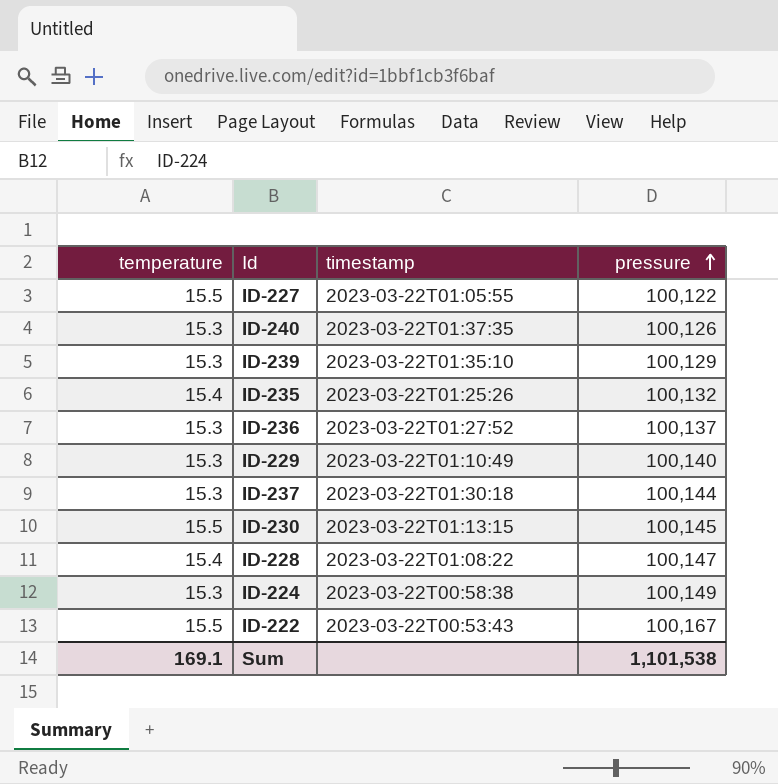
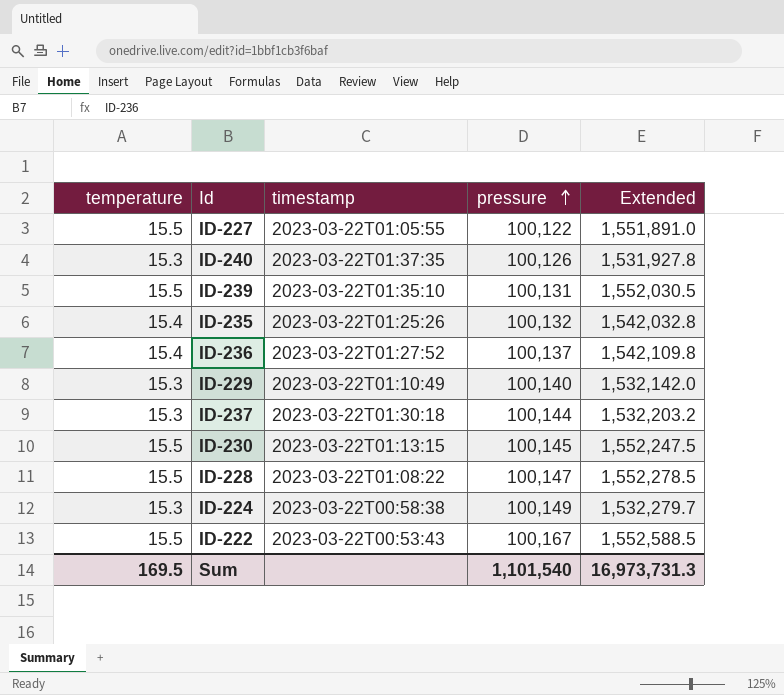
column Extended | formula: none -> [temperature] * [pressure]
ID-239 | temperature: 15.3 -> 15.5
ID-239 | pressure: 100,129 -> 100,131
ID-236 | temperature: 15.3 -> 15.4
ID-228 | temperature: 15.4 -> 15.5
Sum | temperature: 169.1 -> 169.5
Sum | pressure: 1,101,538 -> 1,101,540

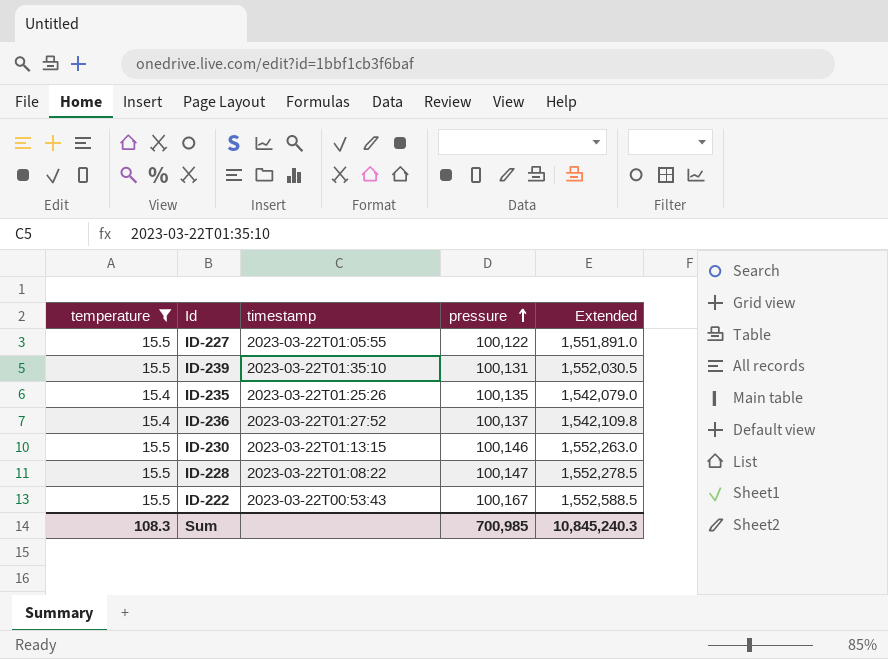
filter: none -> temperature != 15.3
ID-235 | pressure: 100,132 -> 100,135
ID-235 | Extended: 1,542,032.8 -> 1,542,079.0
ID-230 | pressure: 100,145 -> 100,146
ID-230 | Extended: 1,552,247.5 -> 1,552,263.0
Sum | temperature: 169.5 -> 108.3
Sum | pressure: 1,101,540 -> 700,985
Sum | Extended: 16,973,731.3 -> 10,845,240.3

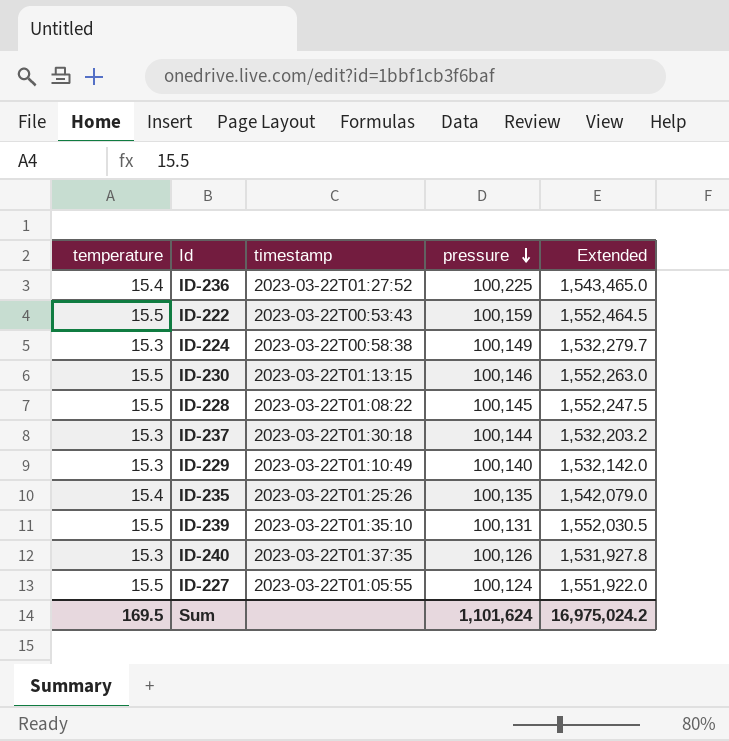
filter: temperature != 15.3 -> none
row order: pressure ascending -> pressure descending
ID-236 | pressure: 100,137 -> 100,225
ID-236 | Extended: 1,542,109.8 -> 1,543,465.0
ID-222 | pressure: 100,167 -> 100,159
ID-222 | Extended: 1,552,588.5 -> 1,552,464.5
ID-228 | pressure: 100,147 -> 100,145
ID-228 | Extended: 1,552,278.5 -> 1,552,247.5
ID-227 | pressure: 100,122 -> 100,124
ID-227 | Extended: 1,551,891.0 -> 1,551,922.0
Sum | temperature: 108.3 -> 169.5
Sum | pressure: 700,985 -> 1,101,624
Sum | Extended: 10,845,240.3 -> 16,975,024.2

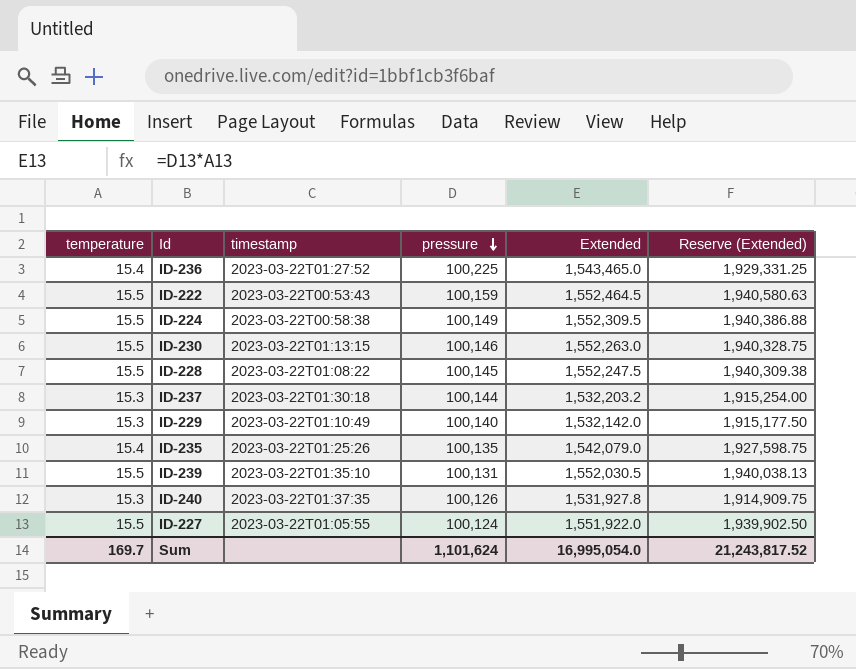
column Reserve (Extended) | formula: none -> [Extended] * 1.25
ID-224 | temperature: 15.3 -> 15.5
ID-224 | Extended: 1,532,279.7 -> 1,552,309.5
Sum | temperature: 169.5 -> 169.7
Sum | Extended: 16,975,024.2 -> 16,995,054.0

